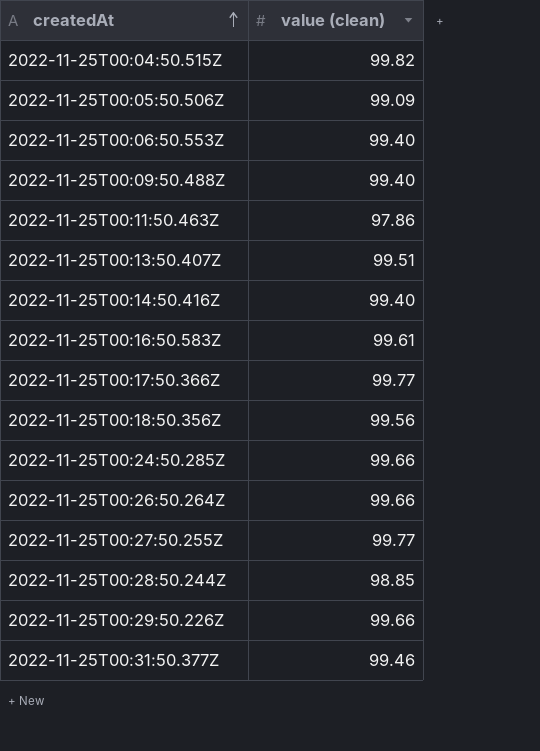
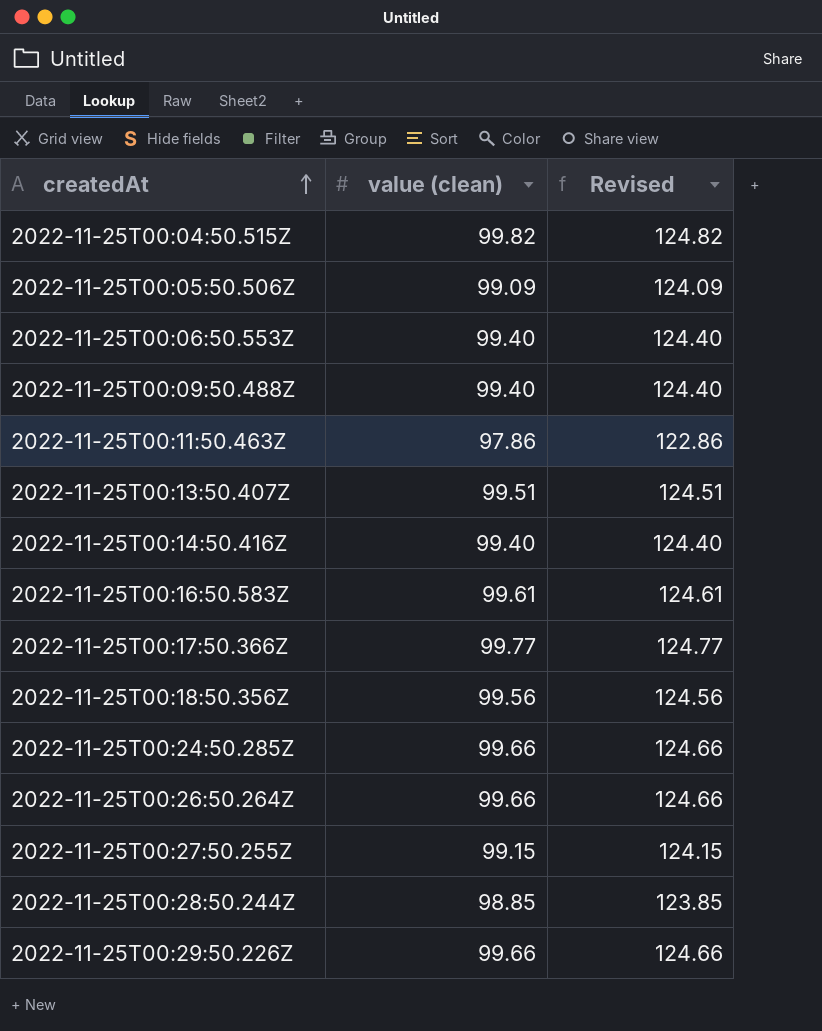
column Revised | formula: none -> [value (clean)] + 25
row 2022-11-25T00:31:50.377Z: 99.46 -> none
2022-11-25T00:27:50.255Z | value (clean): 99.77 -> 99.15

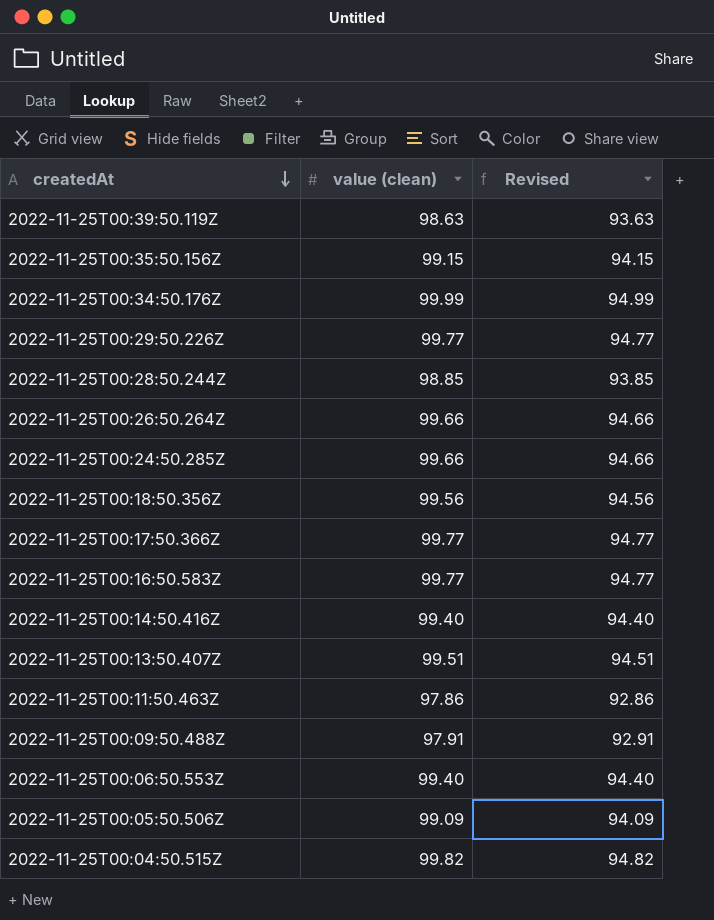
row order: createdAt ascending -> createdAt descending
column Revised | formula: [value (clean)] + 25 -> [value (clean)] - 5
row 2022-11-25T00:27:50.255Z: 99.15 | 124.15 -> none
row 2022-11-25T00:39:50.119Z: none -> 98.63 | 93.63
row 2022-11-25T00:35:50.156Z: none -> 99.15 | 94.15
row 2022-11-25T00:34:50.176Z: none -> 99.99 | 94.99
2022-11-25T00:29:50.226Z | value (clean): 99.66 -> 99.77
2022-11-25T00:16:50.583Z | value (clean): 99.61 -> 99.77
2022-11-25T00:09:50.488Z | value (clean): 99.40 -> 97.91

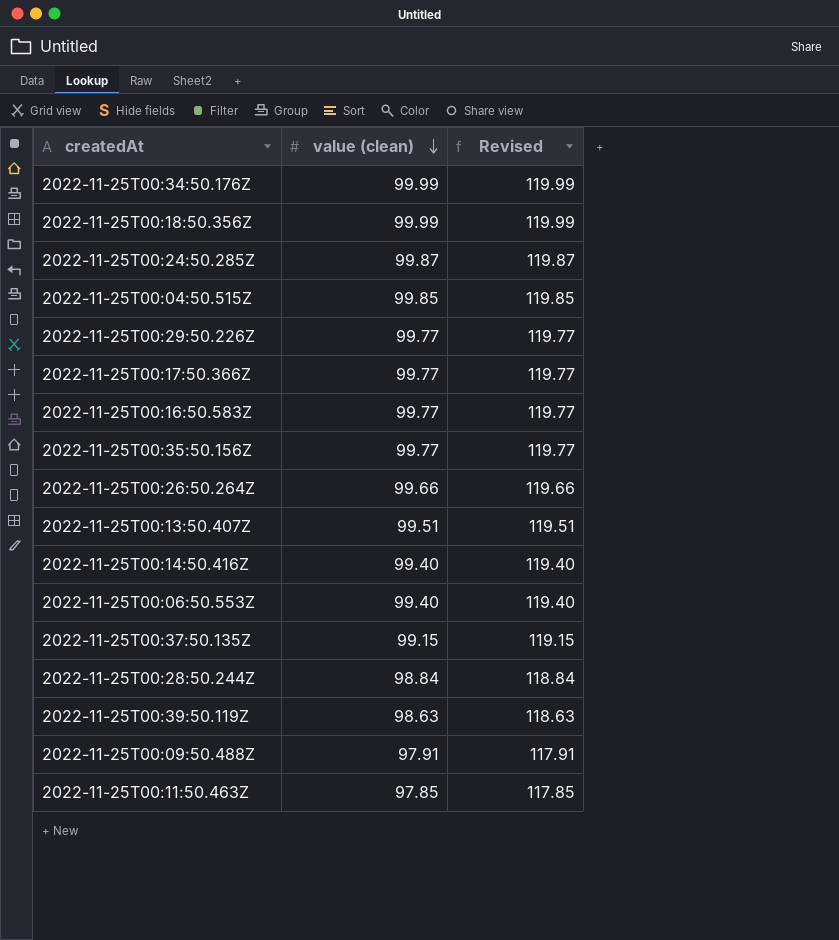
row order: createdAt descending -> value (clean) descending
column Revised | formula: [value (clean)] - 5 -> [value (clean)] + 20
row 2022-11-25T00:05:50.506Z: 99.09 | 94.09 -> none
2022-11-25T00:18:50.356Z | value (clean): 99.56 -> 99.99
2022-11-25T00:24:50.285Z | value (clean): 99.66 -> 99.87
2022-11-25T00:04:50.515Z | value (clean): 99.82 -> 99.85
2022-11-25T00:35:50.156Z | value (clean): 99.15 -> 99.77
row 2022-11-25T00:37:50.135Z: none -> 99.15 | 119.15
2022-11-25T00:28:50.244Z | value (clean): 98.85 -> 98.84
2022-11-25T00:11:50.463Z | value (clean): 97.86 -> 97.85

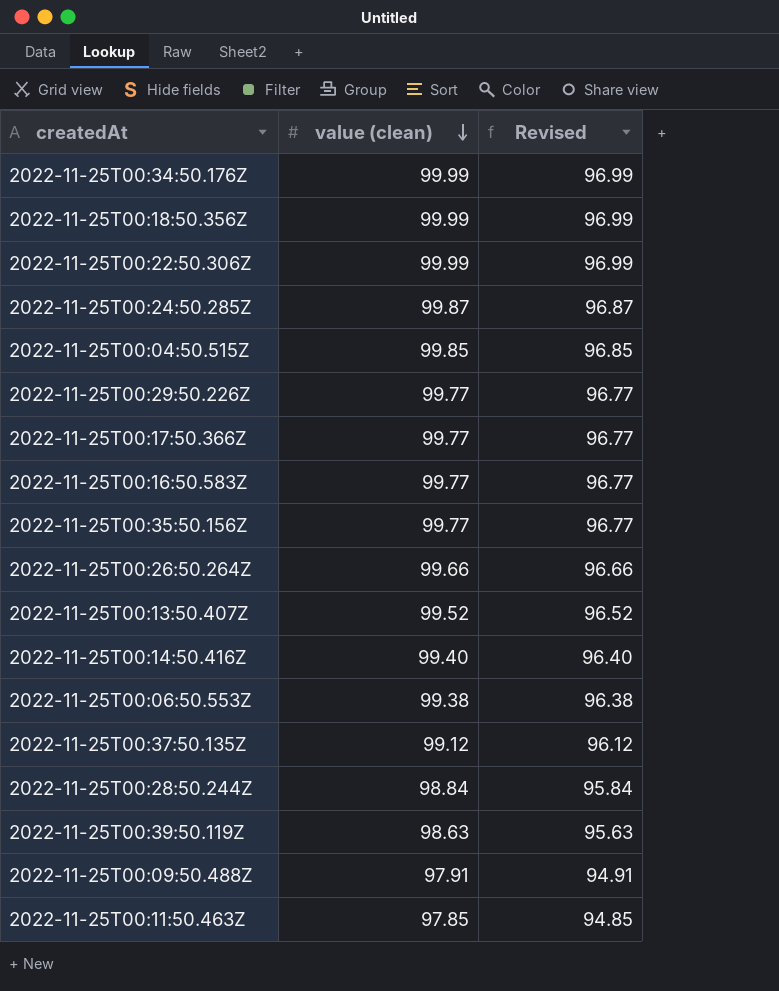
column Revised | formula: [value (clean)] + 20 -> [value (clean)] - 3
row 2022-11-25T00:22:50.306Z: none -> 99.99 | 96.99
2022-11-25T00:13:50.407Z | value (clean): 99.51 -> 99.52
2022-11-25T00:06:50.553Z | value (clean): 99.40 -> 99.38
2022-11-25T00:37:50.135Z | value (clean): 99.15 -> 99.12

